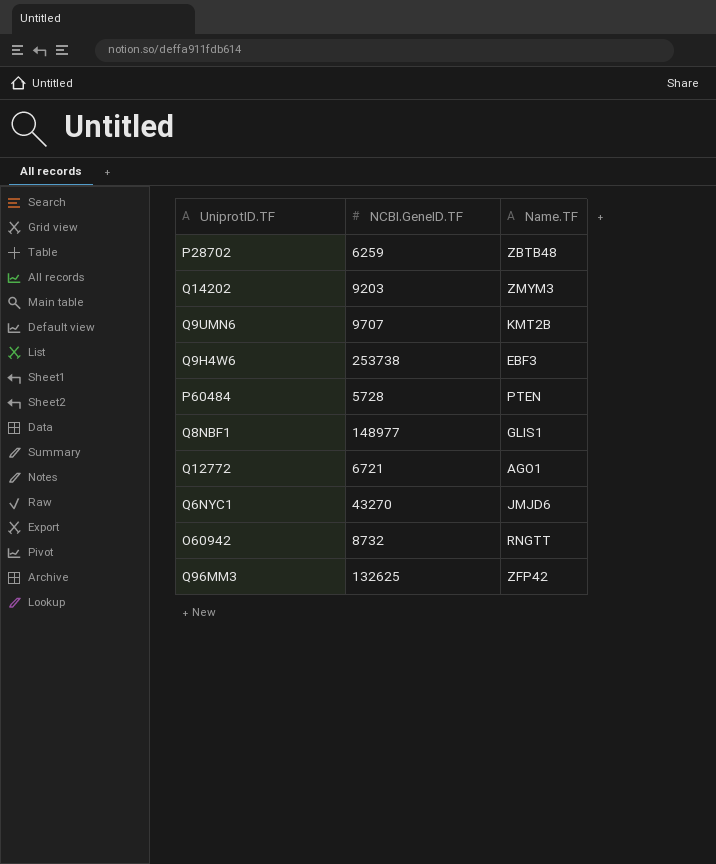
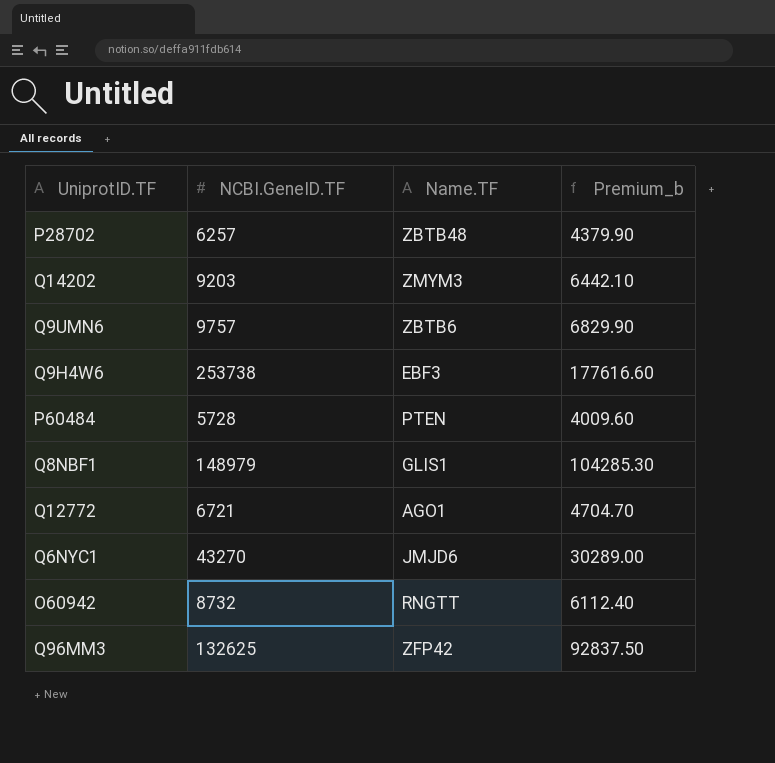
column Premium_b | formula: none -> [NCBI.GeneID.TF] * 0.7
P28702 | NCBI.GeneID.TF: 6259 -> 6257
Q9UMN6 | NCBI.GeneID.TF: 9707 -> 9757
Q9UMN6 | Name.TF: KMT2B -> ZBTB6
Q8NBF1 | NCBI.GeneID.TF: 148977 -> 148979

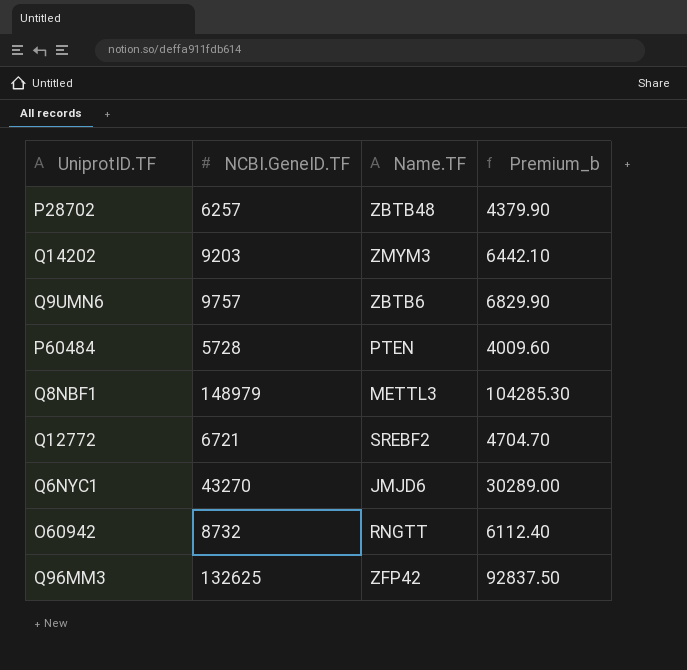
row Q9H4W6: 253738 | EBF3 | 177616.60 -> none
Q8NBF1 | Name.TF: GLIS1 -> METTL3
Q12772 | Name.TF: AGO1 -> SREBF2

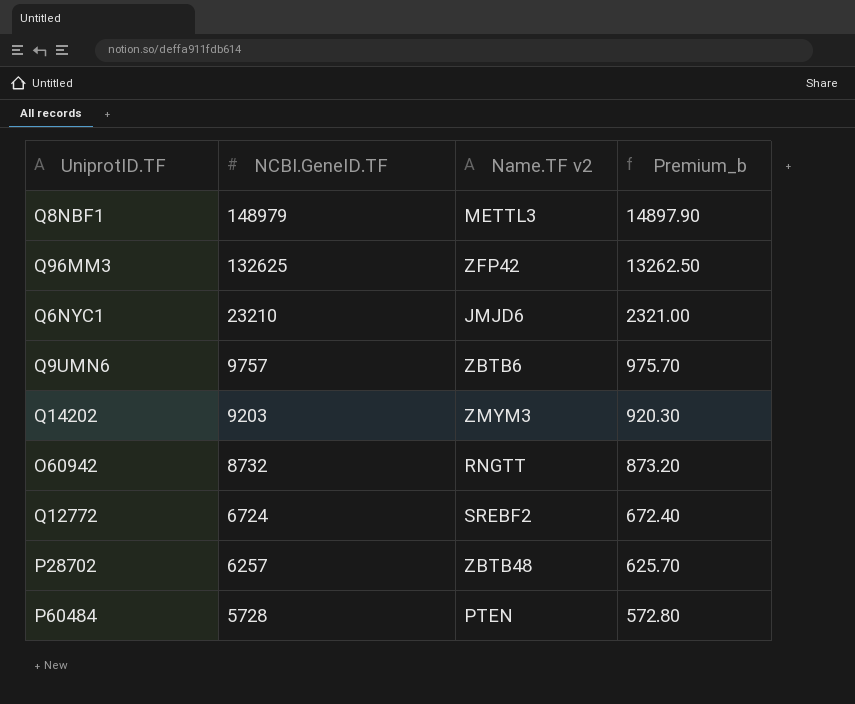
row order: none -> NCBI.GeneID.TF descending
column name: Name.TF -> Name.TF v2
column Premium_b | formula: [NCBI.GeneID.TF] * 0.7 -> [NCBI.GeneID.TF] * 0.1
Q6NYC1 | NCBI.GeneID.TF: 43270 -> 23210
Q12772 | NCBI.GeneID.TF: 6721 -> 6724

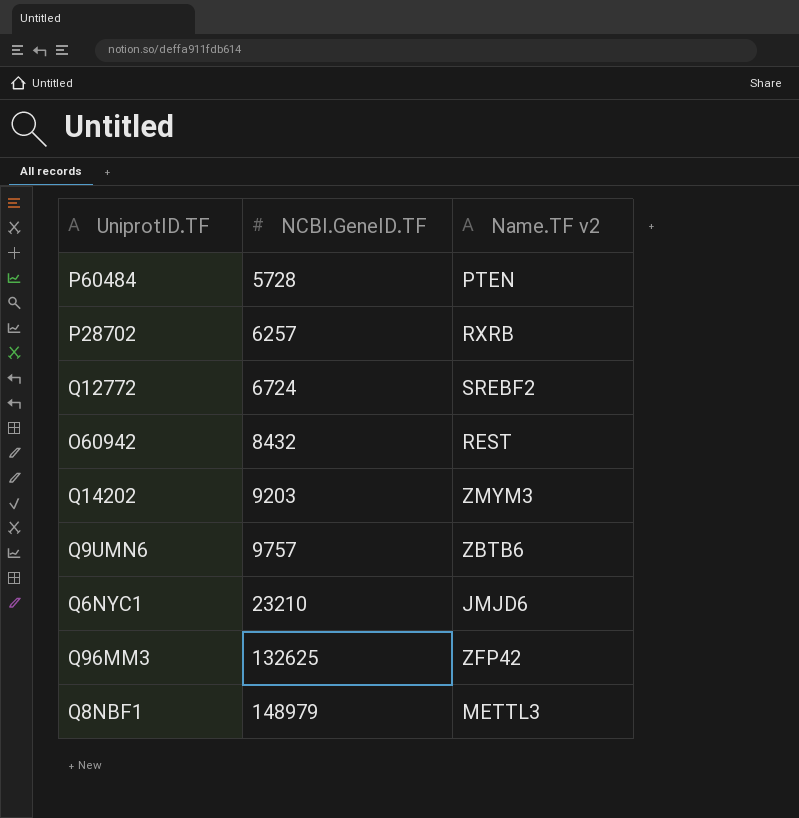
row order: NCBI.GeneID.TF descending -> NCBI.GeneID.TF ascending
column Premium_b | formula: [NCBI.GeneID.TF] * 0.1 -> none
P28702 | Name.TF v2: ZBTB48 -> RXRB
O60942 | NCBI.GeneID.TF: 8732 -> 8432
O60942 | Name.TF v2: RNGTT -> REST

